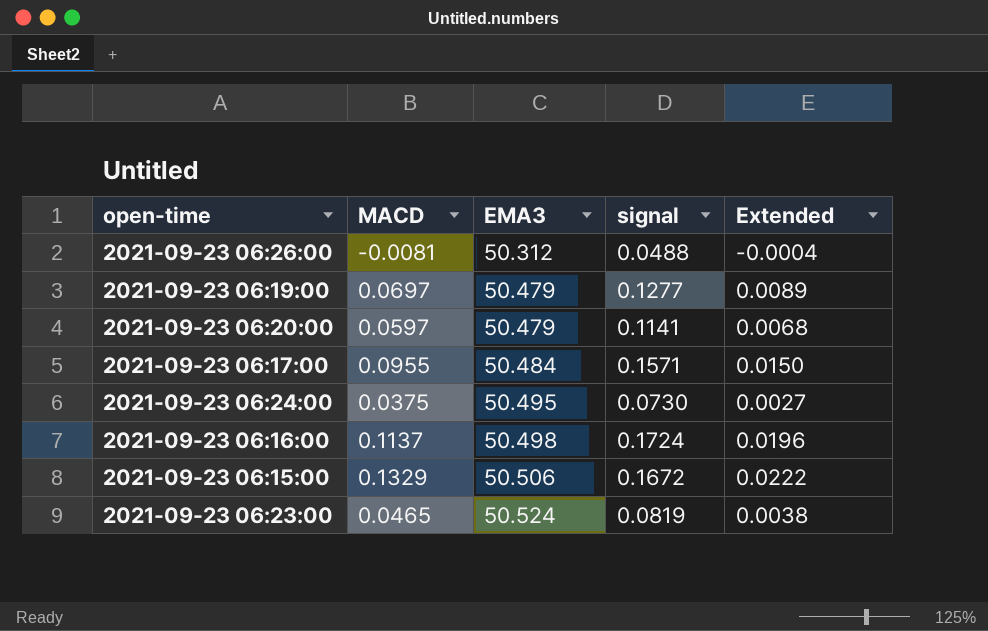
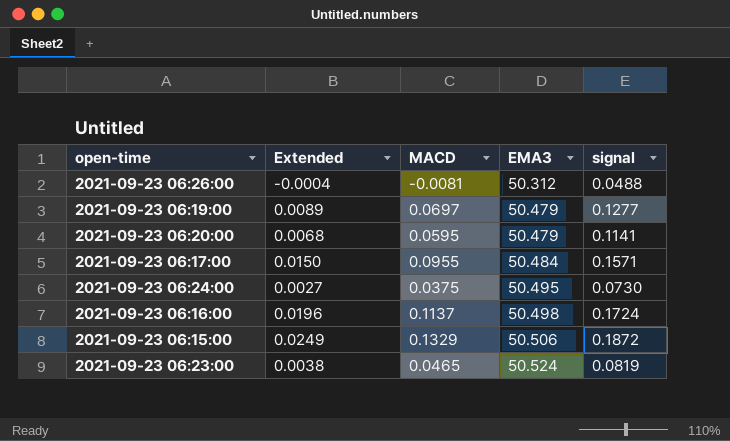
column Extended | position: 5 -> 2
2021-09-23 06:20:00 | MACD: 0.0597 -> 0.0595
2021-09-23 06:15:00 | Extended: 0.0222 -> 0.0249
2021-09-23 06:15:00 | signal: 0.1672 -> 0.1872

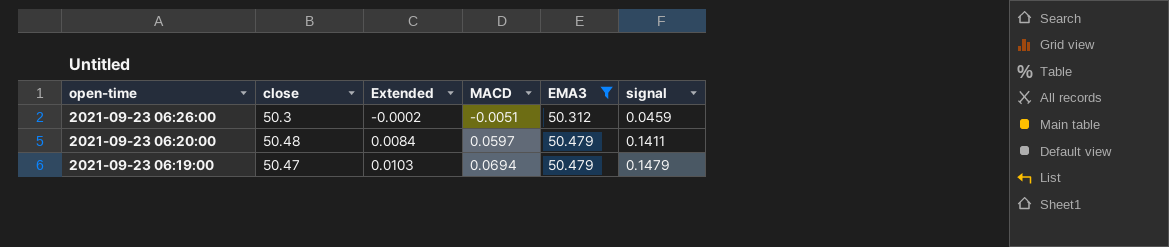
filter: none -> EMA3 <= 50.479
row order: EMA3 ascending -> open-time descending
column close | position: none -> 2
2021-09-23 06:26:00 | Extended: -0.0004 -> -0.0002
2021-09-23 06:26:00 | MACD: -0.0081 -> -0.0051
2021-09-23 06:26:00 | signal: 0.0488 -> 0.0459
2021-09-23 06:20:00 | Extended: 0.0068 -> 0.0084
2021-09-23 06:20:00 | MACD: 0.0595 -> 0.0597
2021-09-23 06:20:00 | signal: 0.1141 -> 0.1411
2021-09-23 06:19:00 | Extended: 0.0089 -> 0.0103
2021-09-23 06:19:00 | MACD: 0.0697 -> 0.0694
2021-09-23 06:19:00 | signal: 0.1277 -> 0.1479

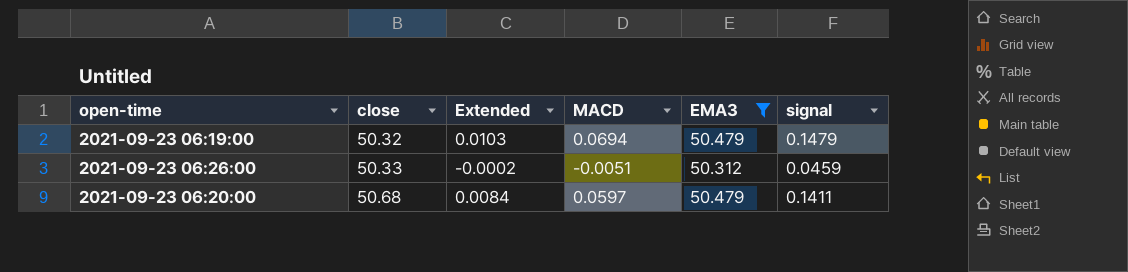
row order: open-time descending -> close ascending
2021-09-23 06:19:00 | close: 50.47 -> 50.32
2021-09-23 06:26:00 | close: 50.3 -> 50.33
2021-09-23 06:20:00 | close: 50.48 -> 50.68

